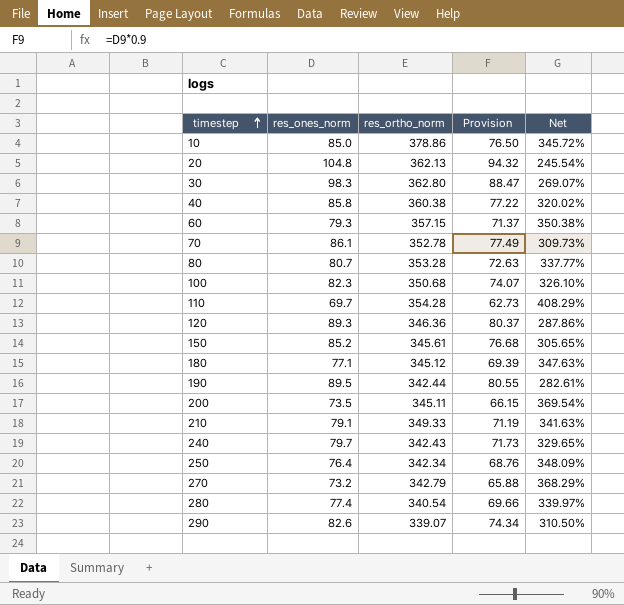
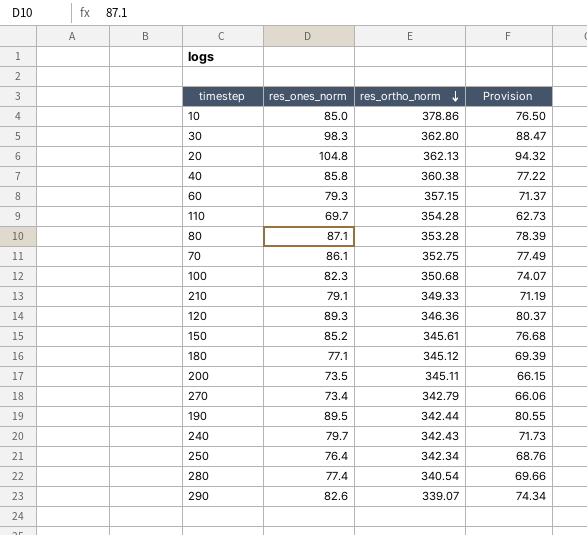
row order: timestep ascending -> res_ortho_norm descending
column Net | formula: ([res_ortho_norm] - [res_ones_norm]) / [res_ones_norm] -> none
80 | res_ones_norm: 80.7 -> 87.1
80 | Provision: 72.63 -> 78.39
70 | res_ortho_norm: 352.78 -> 352.75
270 | res_ones_norm: 73.2 -> 73.4
270 | Provision: 65.88 -> 66.06

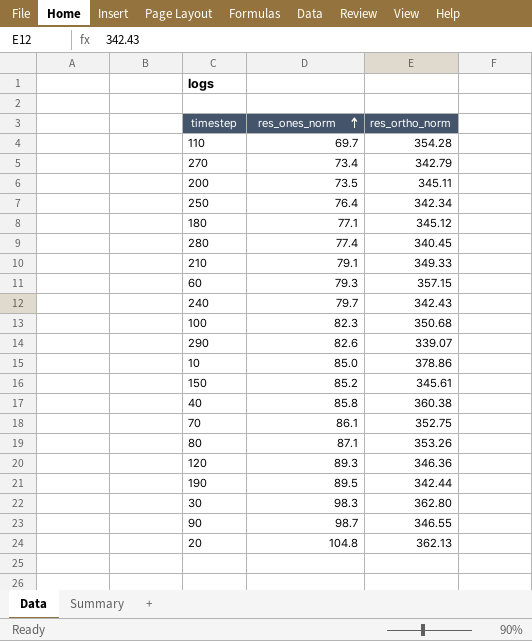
row order: res_ortho_norm descending -> res_ones_norm ascending
column Provision | formula: [res_ones_norm] * 0.9 -> none
280 | res_ortho_norm: 340.54 -> 340.45
80 | res_ortho_norm: 353.28 -> 353.26
row 90: none -> 98.7 | 346.55

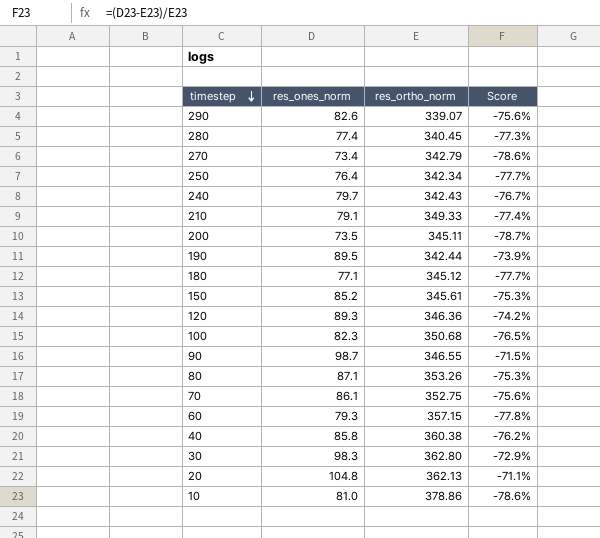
row order: res_ones_norm ascending -> timestep descending
column Score | formula: none -> ([res_ones_norm] - [res_ortho_norm]) / [res_ortho_norm]
row 110: 69.7 | 354.28 -> none
10 | res_ones_norm: 85.0 -> 81.0

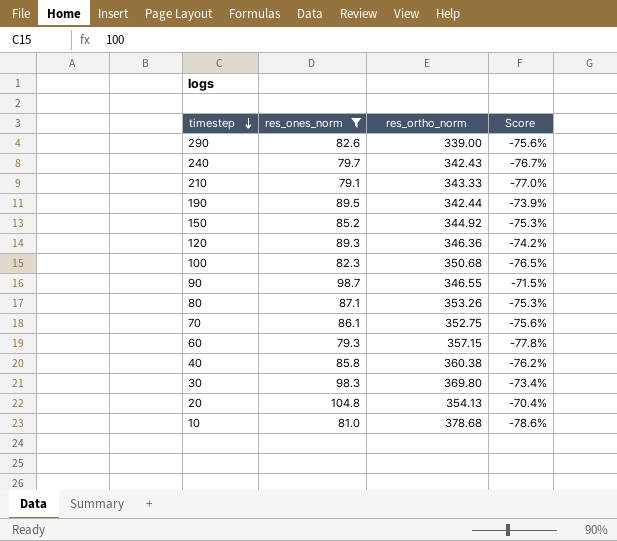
filter: none -> res_ones_norm >= 79.1
290 | res_ortho_norm: 339.07 -> 339.00
210 | res_ortho_norm: 349.33 -> 343.33
210 | Score: -77.4% -> -77.0%
150 | res_ortho_norm: 345.61 -> 344.92
30 | res_ortho_norm: 362.80 -> 369.80
30 | Score: -72.9% -> -73.4%
20 | res_ortho_norm: 362.13 -> 354.13
20 | Score: -71.1% -> -70.4%
10 | res_ortho_norm: 378.86 -> 378.68

